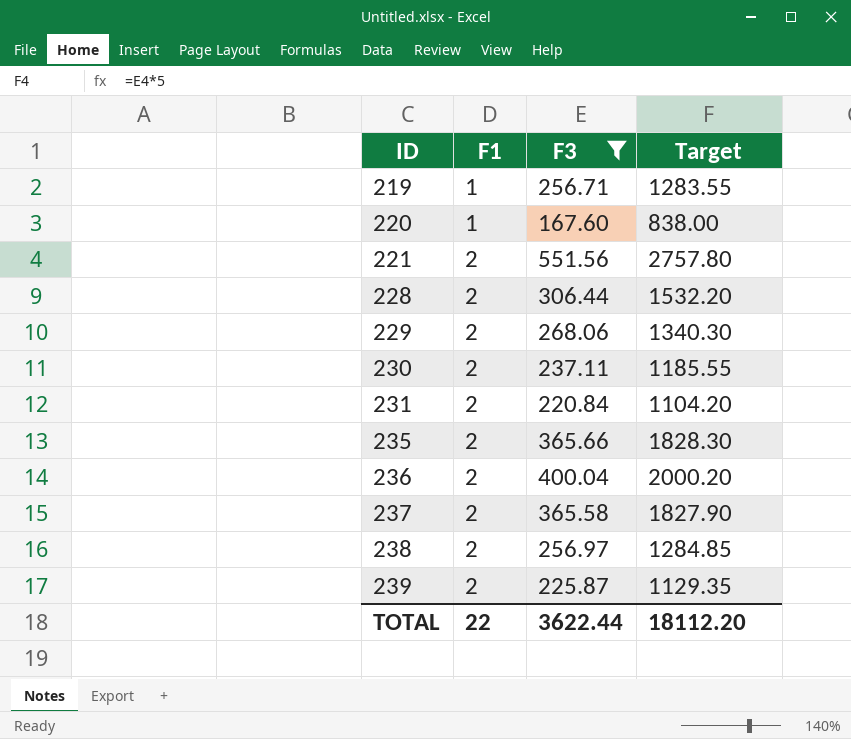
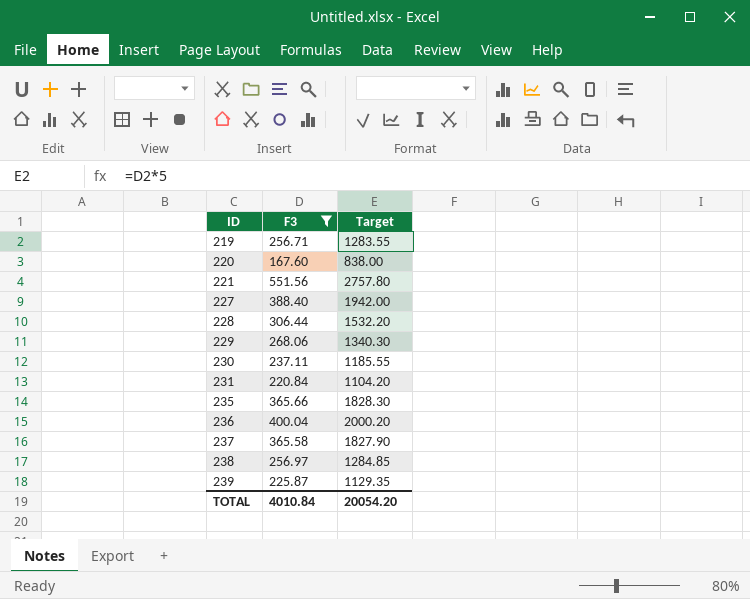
column F1 | position: 2 -> none
row 227: none -> 388.40 | 1942.00
TOTAL | F3: 3622.44 -> 4010.84
TOTAL | Target: 18112.20 -> 20054.20

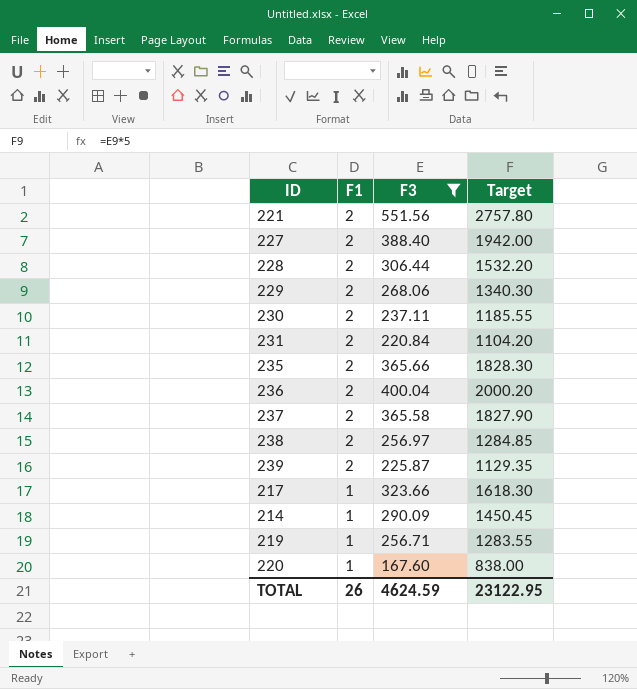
row order: ID ascending -> F1 descending
column F1 | position: none -> 2
row 217: none -> 1 | 323.66 | 1618.30
row 214: none -> 1 | 290.09 | 1450.45
TOTAL | F3: 4010.84 -> 4624.59
TOTAL | Target: 20054.20 -> 23122.95

